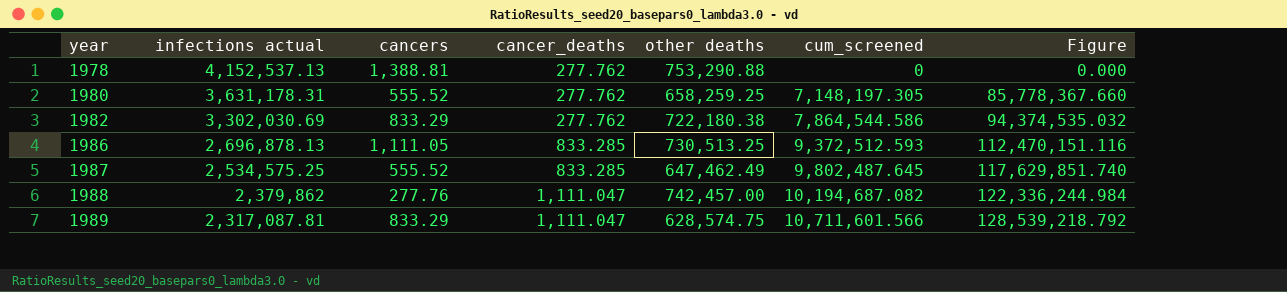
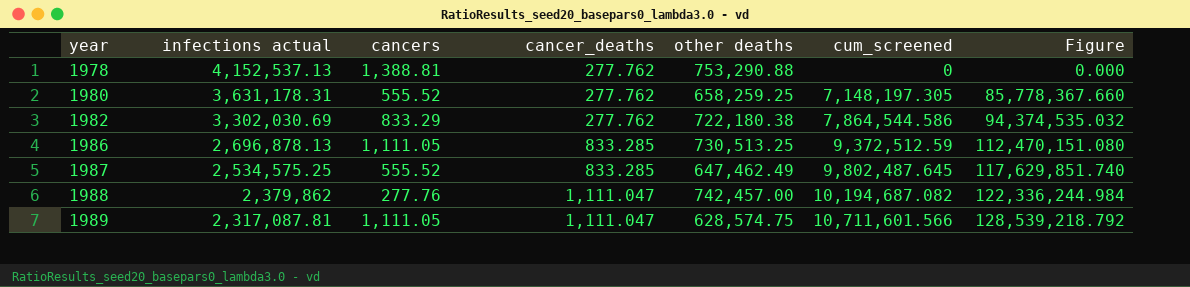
1986 | cum_screened: 9,372,512.593 -> 9,372,512.59
1986 | Figure: 112,470,151.116 -> 112,470,151.080
1989 | cancers: 833.29 -> 1,111.05

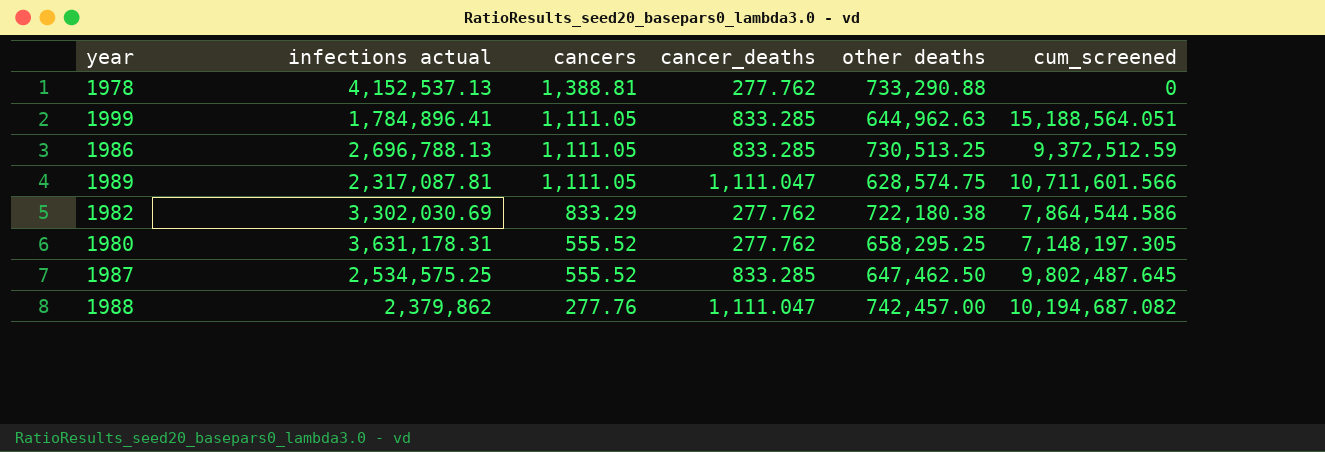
row order: year ascending -> cancers descending
column Figure | formula: [cum_screened] * 12 -> none
1978 | other deaths: 753,290.88 -> 733,290.88
row 1999: none -> 1,784,896.41 | 1,111.05 | 833.285 | 644,962.63 | 15,188,564.051
1986 | infections actual: 2,696,878.13 -> 2,696,788.13
1980 | other deaths: 658,259.25 -> 658,295.25
1987 | other deaths: 647,462.49 -> 647,462.50

